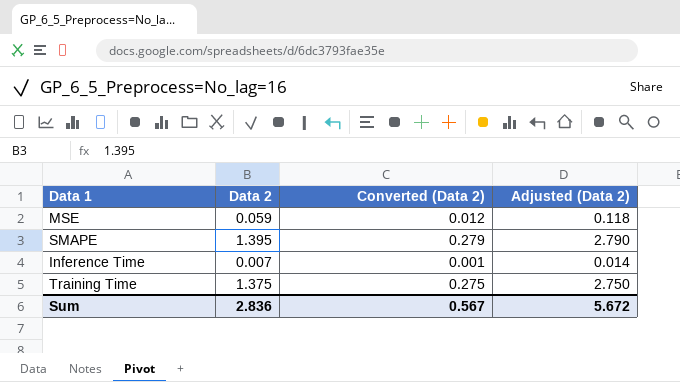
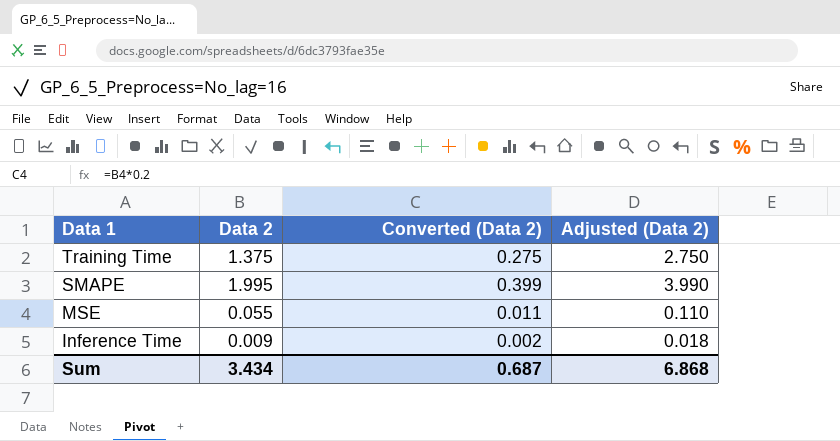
row order: none -> Data 1 descending
SMAPE | Data 2: 1.395 -> 1.995
SMAPE | Converted (Data 2): 0.279 -> 0.399
SMAPE | Adjusted (Data 2): 2.790 -> 3.990
MSE | Data 2: 0.059 -> 0.055
MSE | Converted (Data 2): 0.012 -> 0.011
MSE | Adjusted (Data 2): 0.118 -> 0.110
Inference Time | Data 2: 0.007 -> 0.009
Inference Time | Converted (Data 2): 0.001 -> 0.002
Inference Time | Adjusted (Data 2): 0.014 -> 0.018
Sum | Data 2: 2.836 -> 3.434
Sum | Converted (Data 2): 0.567 -> 0.687
Sum | Adjusted (Data 2): 5.672 -> 6.868

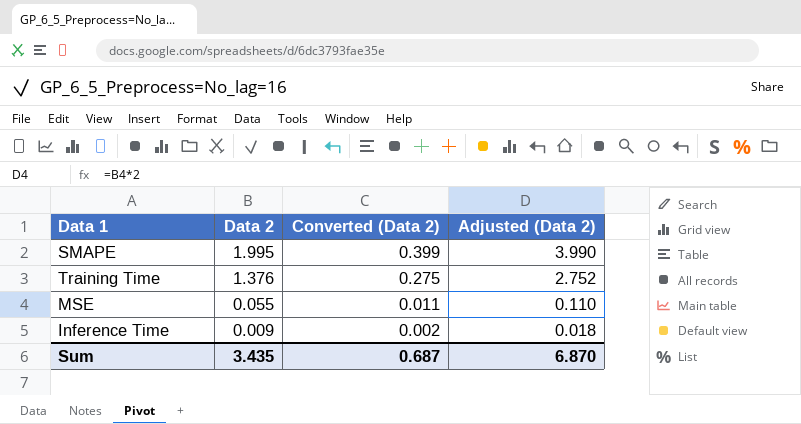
row order: Data 1 descending -> Data 2 descending
Training Time | Data 2: 1.375 -> 1.376
Training Time | Adjusted (Data 2): 2.750 -> 2.752
Sum | Data 2: 3.434 -> 3.435
Sum | Adjusted (Data 2): 6.868 -> 6.870

